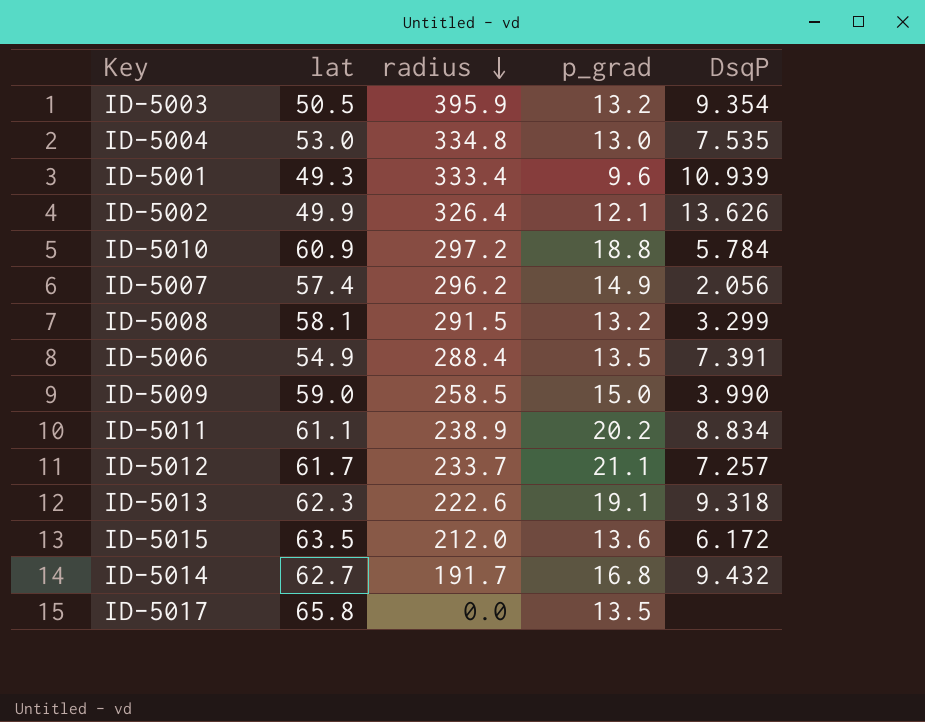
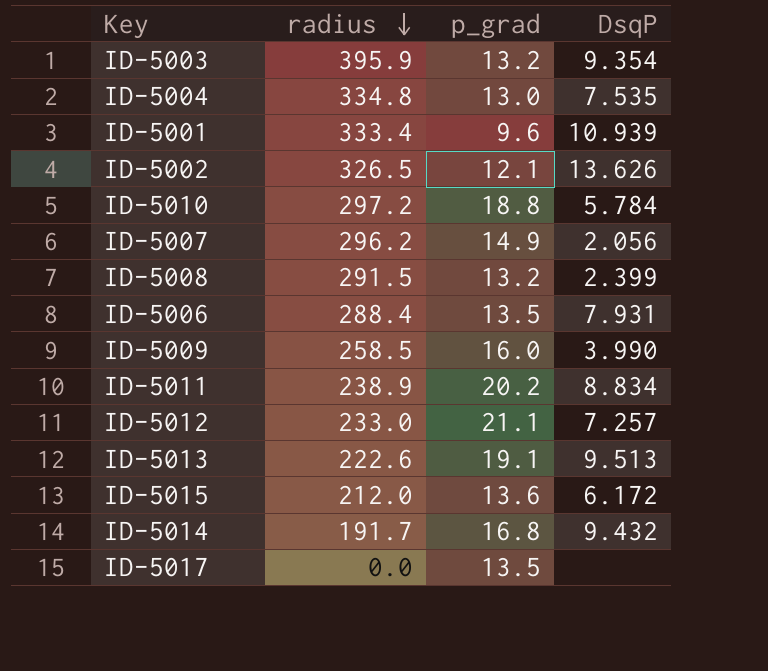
column lat | position: 2 -> none
ID-5002 | radius: 326.4 -> 326.5
ID-5008 | DsqP: 3.299 -> 2.399
ID-5006 | DsqP: 7.391 -> 7.931
ID-5009 | p_grad: 15.0 -> 16.0
ID-5012 | radius: 233.7 -> 233.0
ID-5013 | DsqP: 9.318 -> 9.513

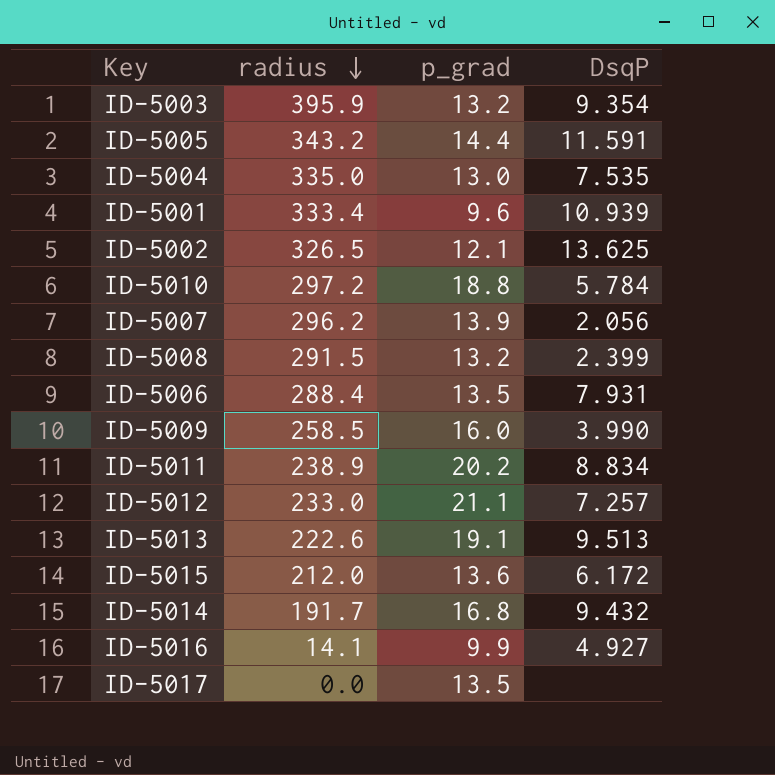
row ID-5005: none -> 343.2 | 14.4 | 11.591
ID-5004 | radius: 334.8 -> 335.0
ID-5002 | DsqP: 13.626 -> 13.625
ID-5007 | p_grad: 14.9 -> 13.9
row ID-5016: none -> 14.1 | 9.9 | 4.927

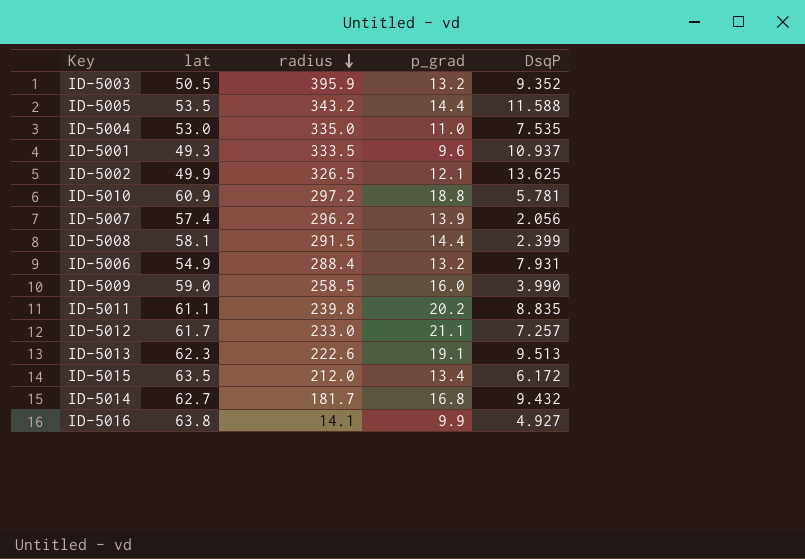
column lat | position: none -> 2
row ID-5017: 0.0 | 13.5 | none -> none
ID-5003 | DsqP: 9.354 -> 9.352
ID-5005 | DsqP: 11.591 -> 11.588
ID-5004 | p_grad: 13.0 -> 11.0
ID-5001 | radius: 333.4 -> 333.5
ID-5001 | DsqP: 10.939 -> 10.937
ID-5010 | DsqP: 5.784 -> 5.781
ID-5008 | p_grad: 13.2 -> 14.4
ID-5006 | p_grad: 13.5 -> 13.2
ID-5011 | radius: 238.9 -> 239.8
ID-5011 | DsqP: 8.834 -> 8.835
ID-5015 | p_grad: 13.6 -> 13.4
ID-5014 | radius: 191.7 -> 181.7

